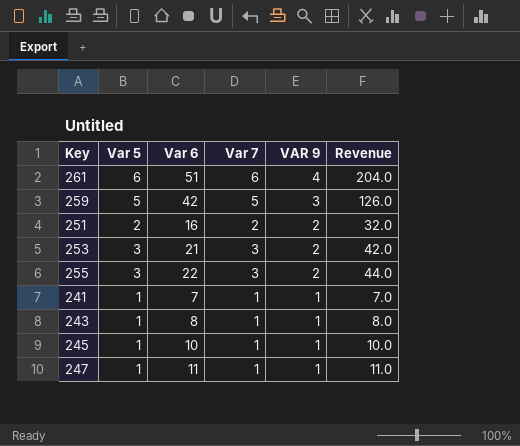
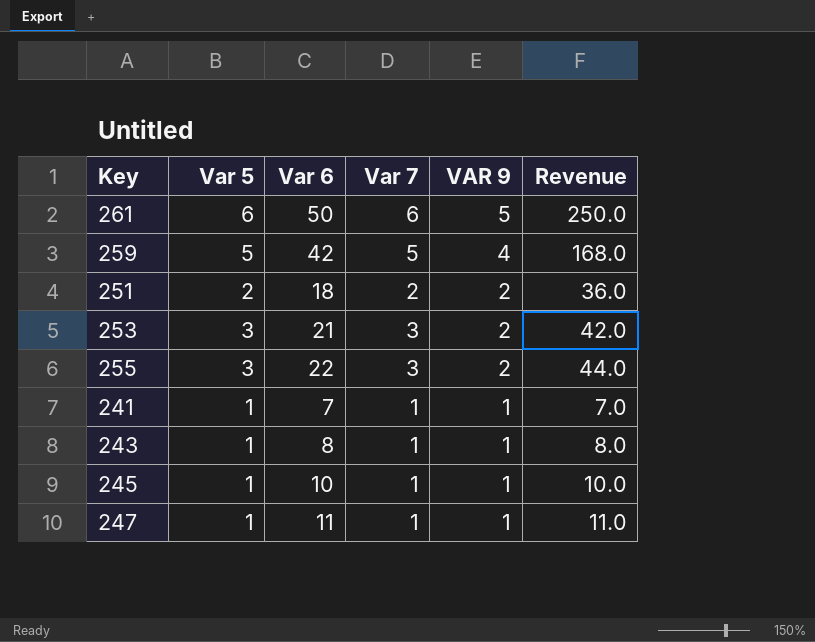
261 | Var 6: 51 -> 50
261 | VAR 9: 4 -> 5
261 | Revenue: 204.0 -> 250.0
259 | VAR 9: 3 -> 4
259 | Revenue: 126.0 -> 168.0
251 | Var 6: 16 -> 18
251 | Revenue: 32.0 -> 36.0

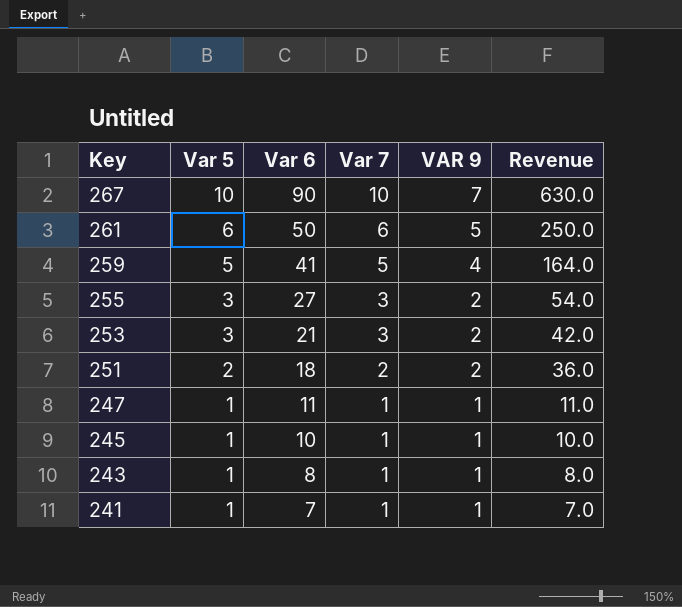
row order: VAR 9 descending -> Key descending
row 267: none -> 10 | 90 | 10 | 7 | 630.0
259 | Var 6: 42 -> 41
259 | Revenue: 168.0 -> 164.0
255 | Var 6: 22 -> 27
255 | Revenue: 44.0 -> 54.0

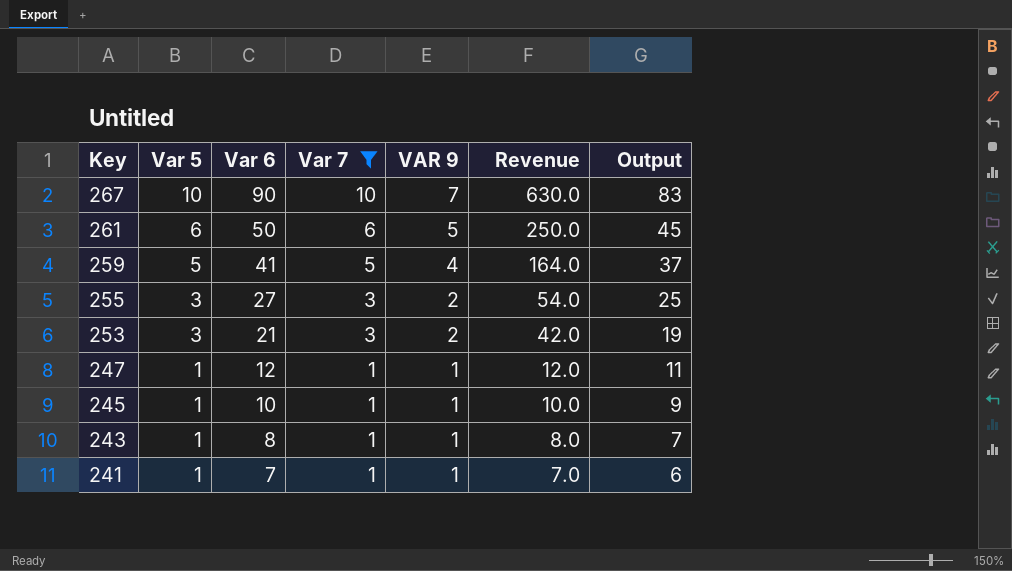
filter: none -> Var 7 != 2
column Output | formula: none -> [Var 6] - [VAR 9]
247 | Var 6: 11 -> 12
247 | Revenue: 11.0 -> 12.0

